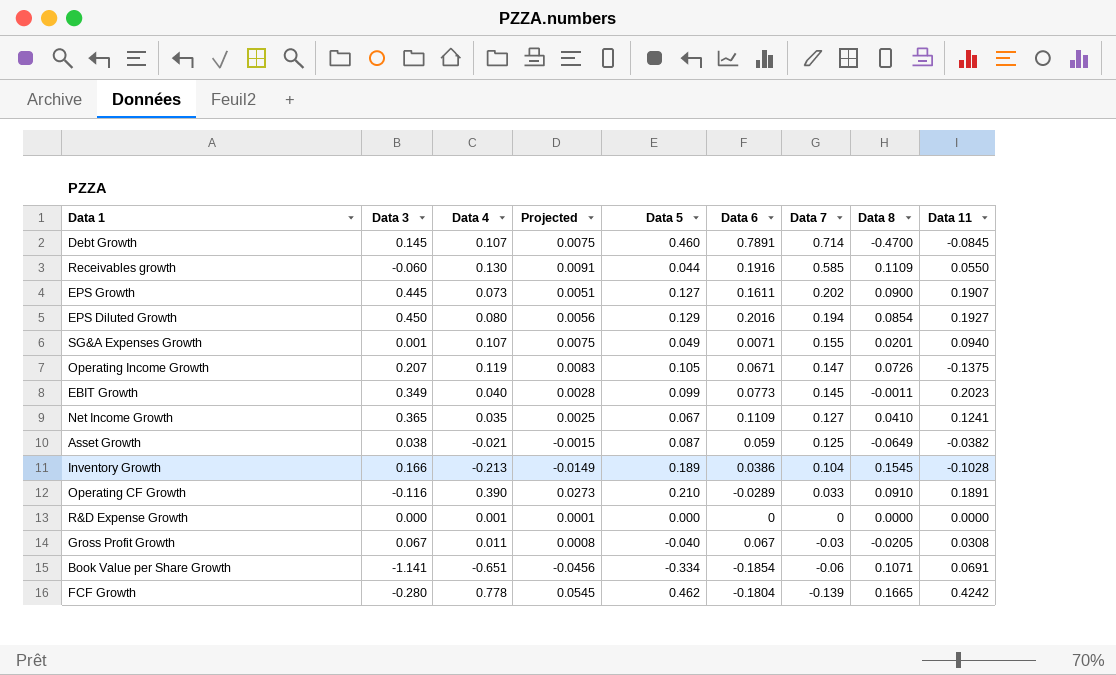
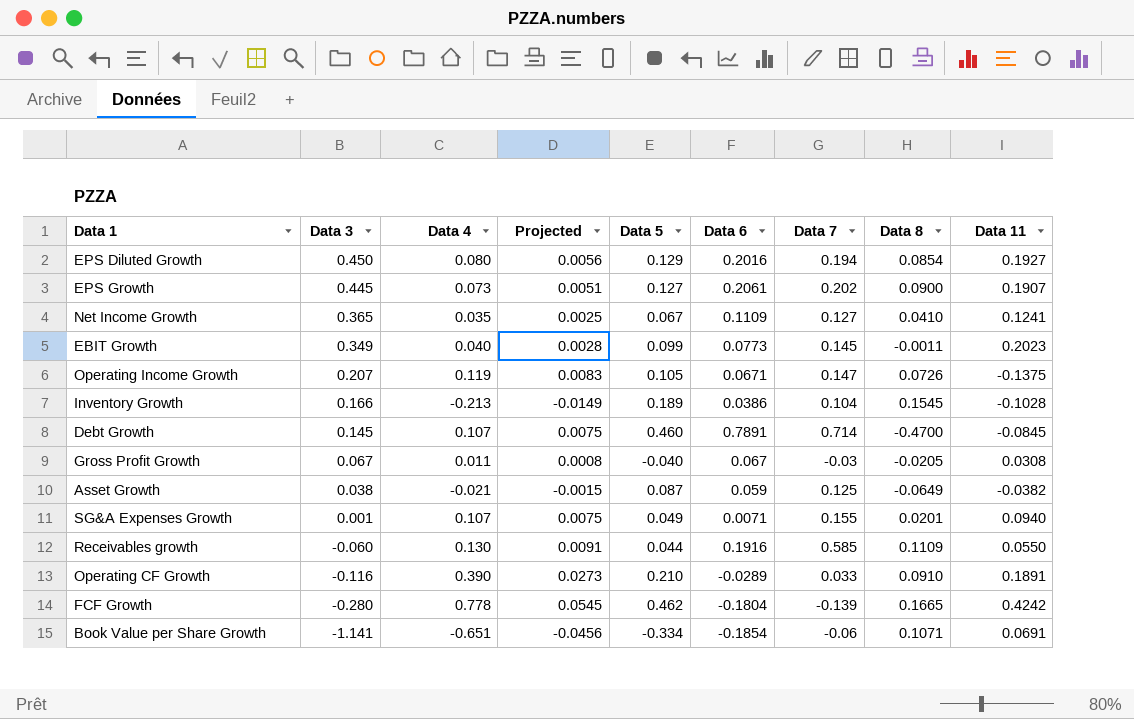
row order: Data 7 descending -> Data 3 descending
row R&D Expense Growth: 0.000 | 0.001 | 0.0001 | 0.000 | 0 | 0 | 0.0000 | 0.0000 -> none
EPS Growth | Data 6: 0.1611 -> 0.2061

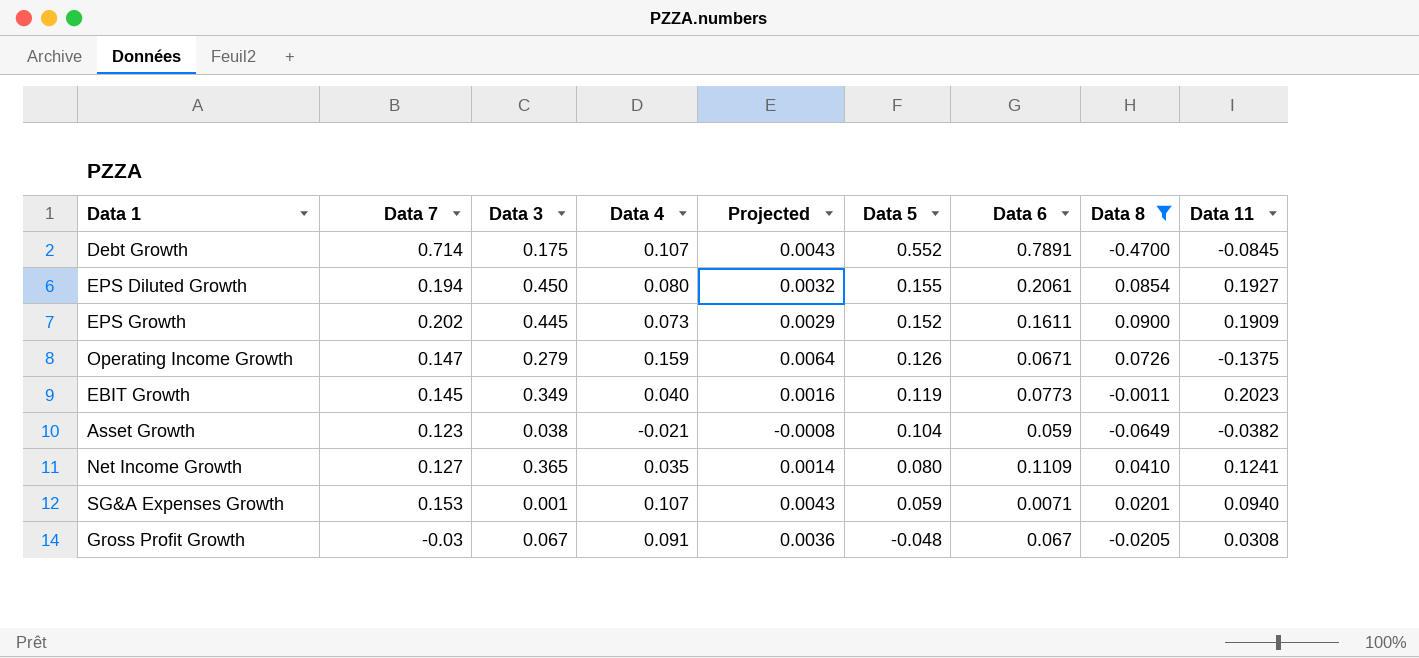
filter: none -> Data 8 <= 0.0900
row order: Data 3 descending -> Data 5 descending
column Data 7 | position: 7 -> 2
column Projected | formula: [Data 4] * 0.07 -> [Data 4] * 0.04
Debt Growth | Data 3: 0.145 -> 0.175
Debt Growth | Data 5: 0.460 -> 0.552
EPS Diluted Growth | Data 5: 0.129 -> 0.155
EPS Diluted Growth | Data 6: 0.2016 -> 0.2061
EPS Growth | Data 5: 0.127 -> 0.152
EPS Growth | Data 6: 0.2061 -> 0.1611
EPS Growth | Data 11: 0.1907 -> 0.1909
Operating Income Growth | Data 3: 0.207 -> 0.279
Operating Income Growth | Data 4: 0.119 -> 0.159
Operating Income Growth | Data 5: 0.105 -> 0.126
EBIT Growth | Data 5: 0.099 -> 0.119
Asset Growth | Data 7: 0.125 -> 0.123
Asset Growth | Data 5: 0.087 -> 0.104
Net Income Growth | Data 5: 0.067 -> 0.080
SG&A Expenses Growth | Data 7: 0.155 -> 0.153
SG&A Expenses Growth | Data 5: 0.049 -> 0.059
Gross Profit Growth | Data 4: 0.011 -> 0.091
Gross Profit Growth | Data 5: -0.040 -> -0.048

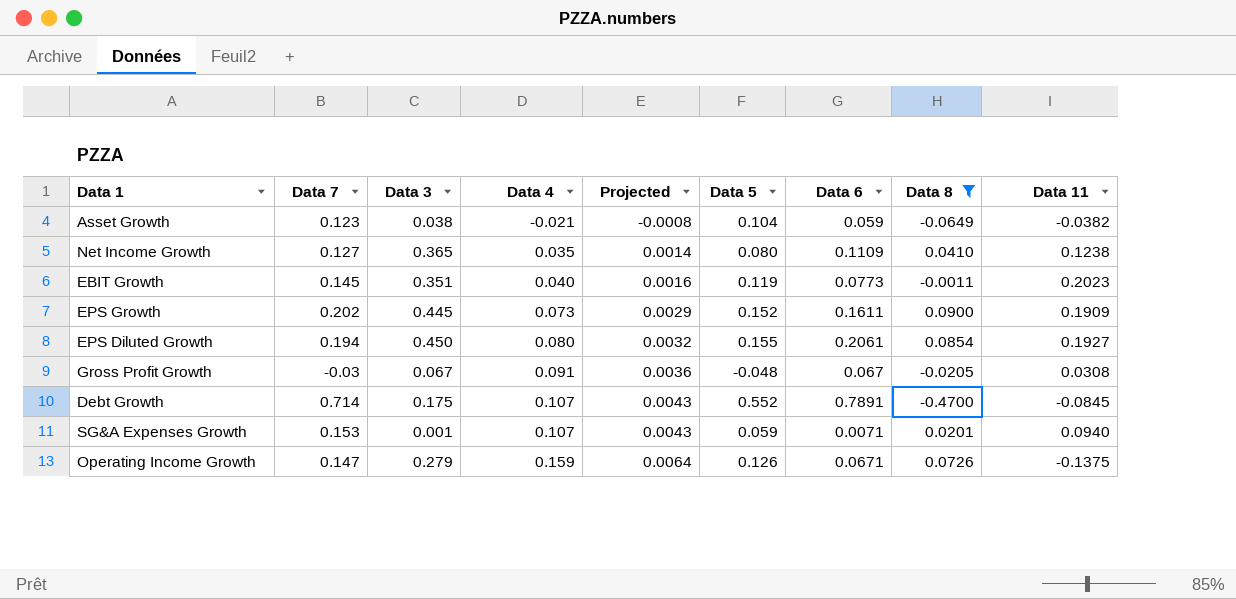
row order: Data 5 descending -> Data 4 ascending
Net Income Growth | Data 11: 0.1241 -> 0.1238
EBIT Growth | Data 3: 0.349 -> 0.351

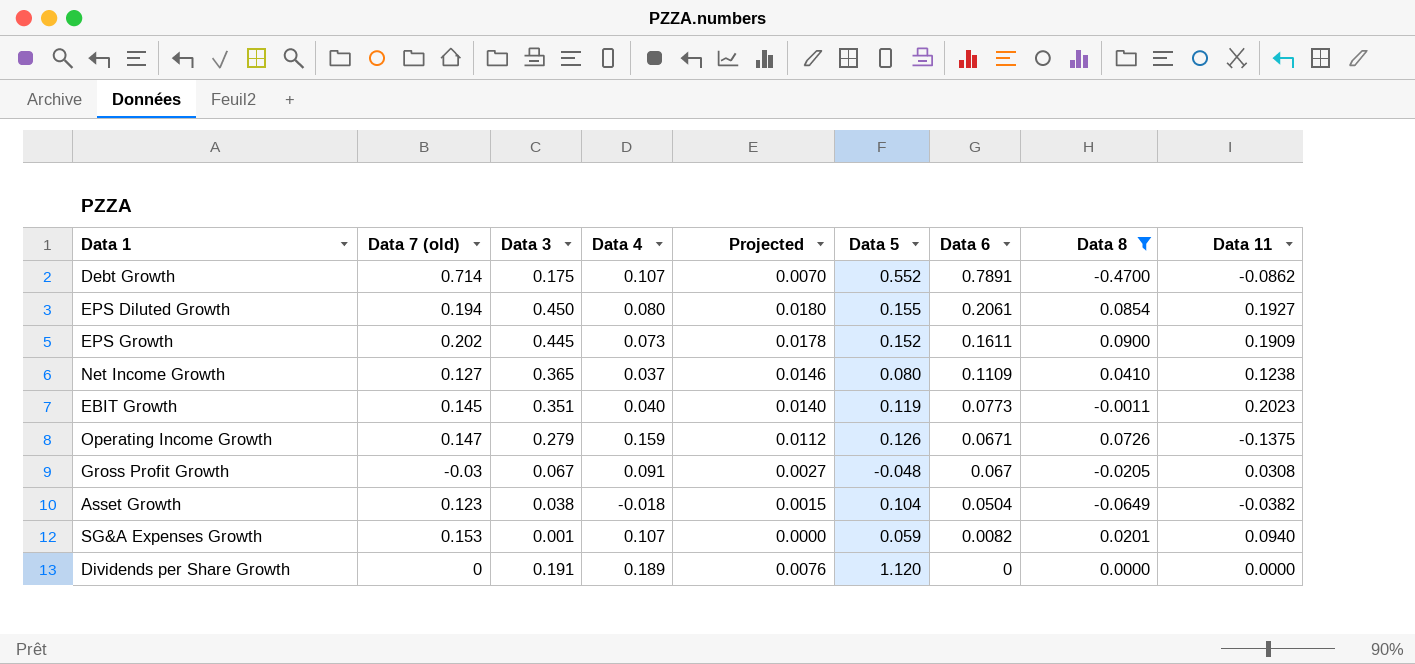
row order: Data 4 ascending -> Data 6 descending
column name: Data 7 -> Data 7 (old)
column Projected | formula: [Data 4] * 0.04 -> [Data 3] * 0.04
Debt Growth | Data 11: -0.0845 -> -0.0862
Net Income Growth | Data 4: 0.035 -> 0.037
Asset Growth | Data 4: -0.021 -> -0.018
Asset Growth | Data 6: 0.059 -> 0.0504
SG&A Expenses Growth | Data 6: 0.0071 -> 0.0082
row Dividends per Share Growth: none -> 0 | 0.191 | 0.189 | 0.0076 | 1.120 | 0 | 0.0000 | 0.0000

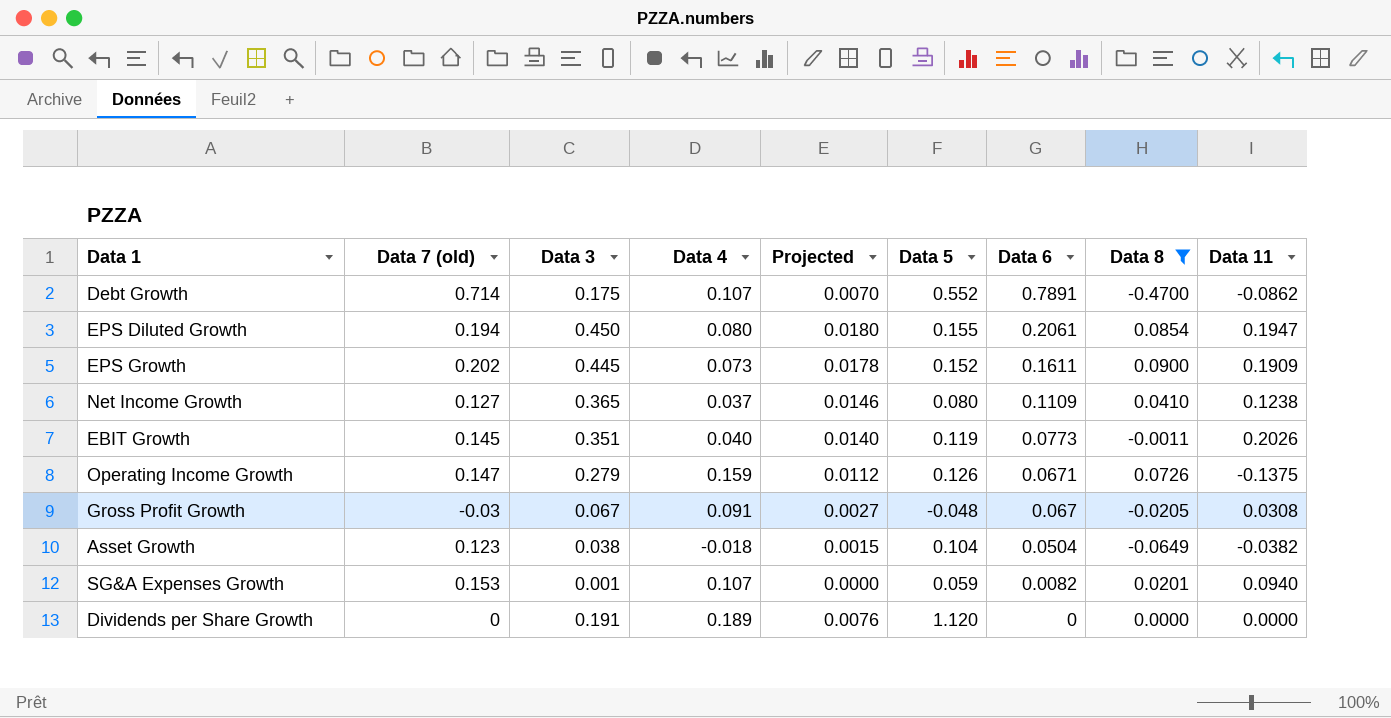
EPS Diluted Growth | Data 11: 0.1927 -> 0.1947
EBIT Growth | Data 11: 0.2023 -> 0.2026

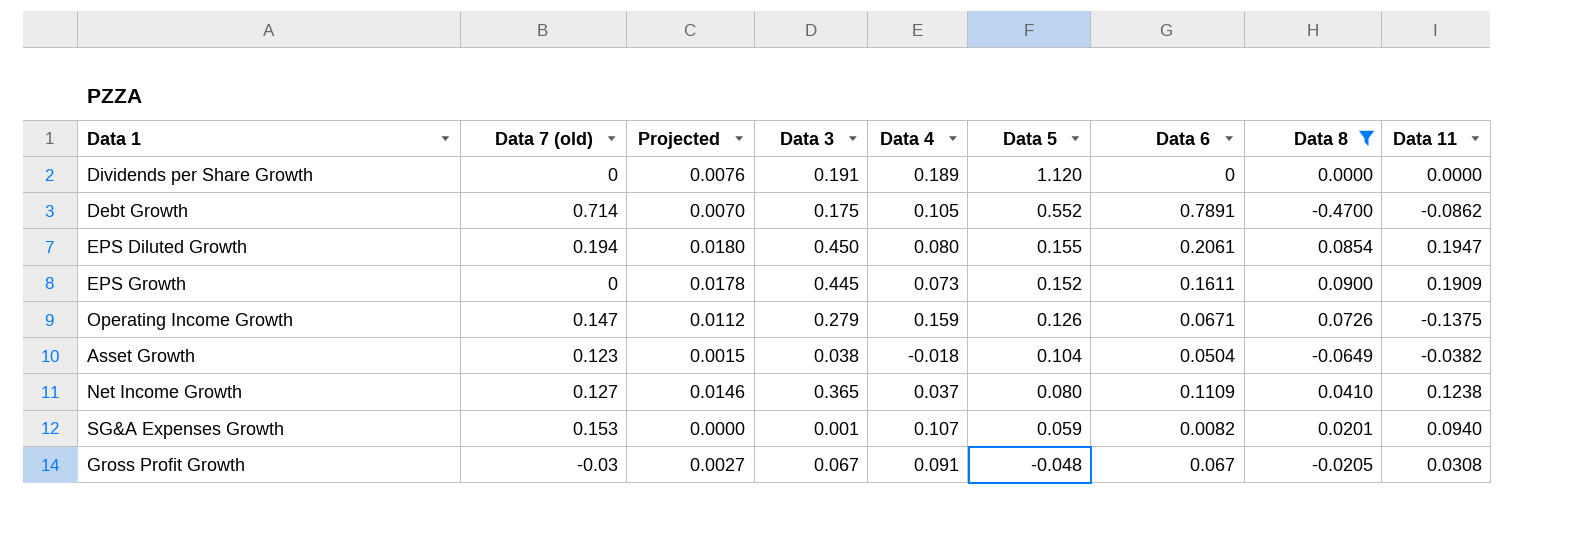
row order: Data 6 descending -> Data 5 descending
column Projected | position: 5 -> 3
row EBIT Growth: 0.145 | 0.351 | 0.040 | 0.0140 | 0.119 | 0.0773 | -0.0011 | 0.2026 -> none
Debt Growth | Data 4: 0.107 -> 0.105
EPS Growth | Data 7 (old): 0.202 -> 0

